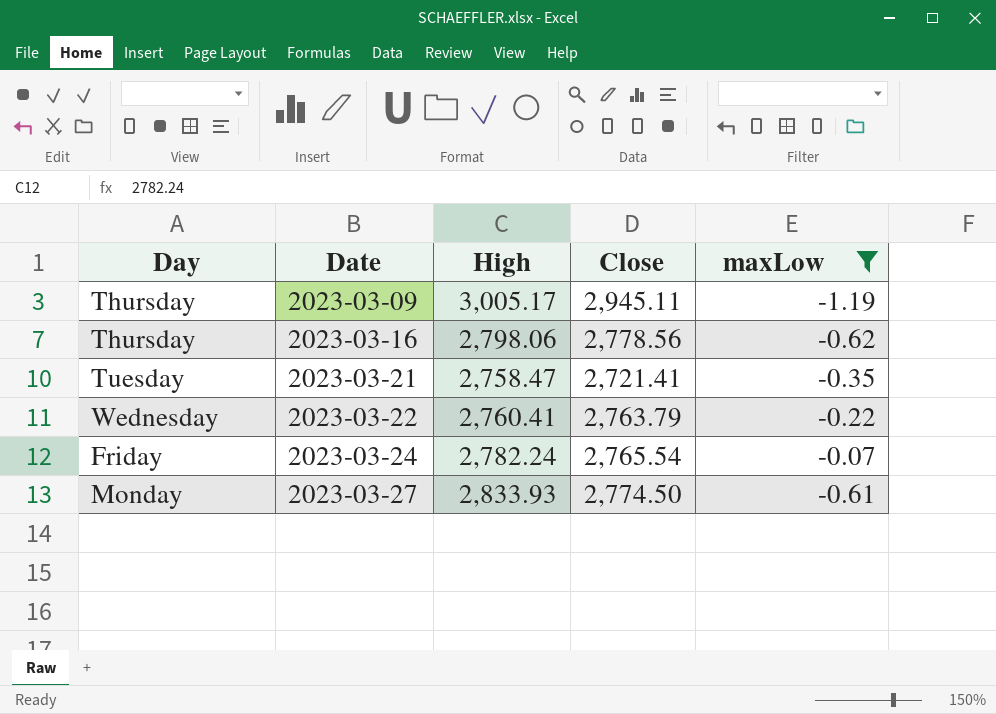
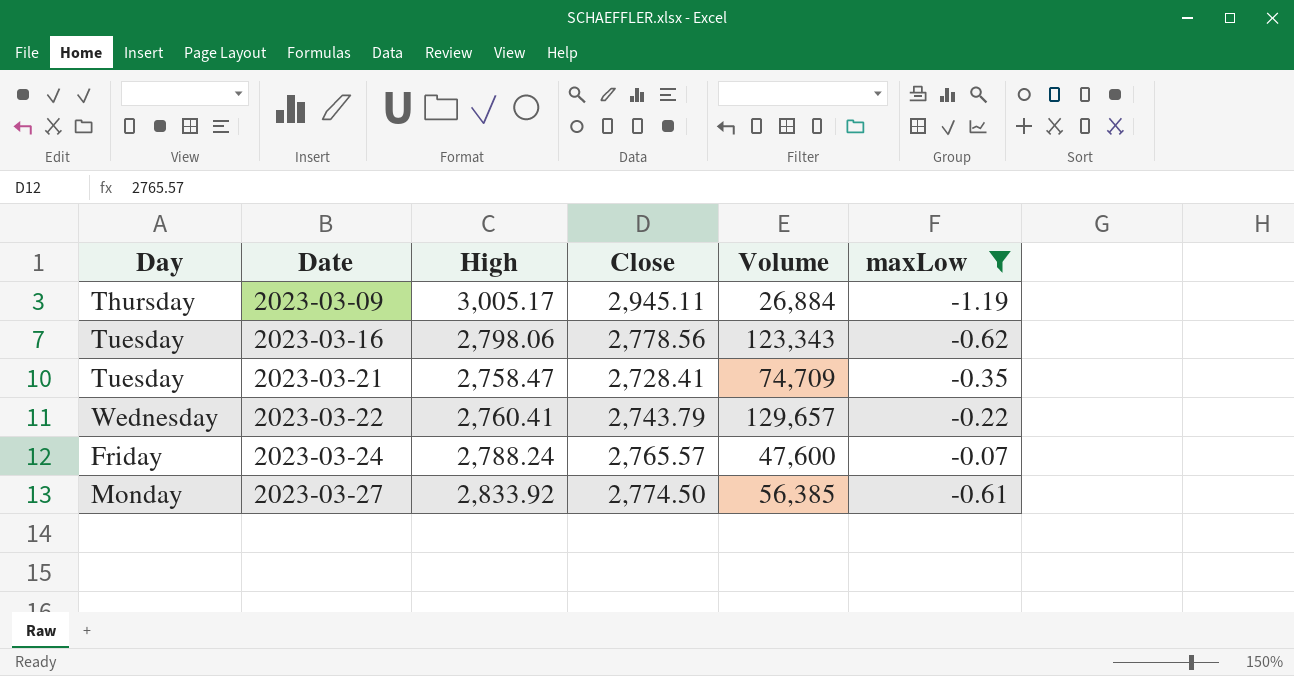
column Volume | position: none -> 5
2023-03-16 | Day: Thursday -> Tuesday
2023-03-21 | Close: 2,721.41 -> 2,728.41
2023-03-22 | Close: 2,763.79 -> 2,743.79
2023-03-24 | High: 2,782.24 -> 2,788.24
2023-03-24 | Close: 2,765.54 -> 2,765.57
2023-03-27 | High: 2,833.93 -> 2,833.92

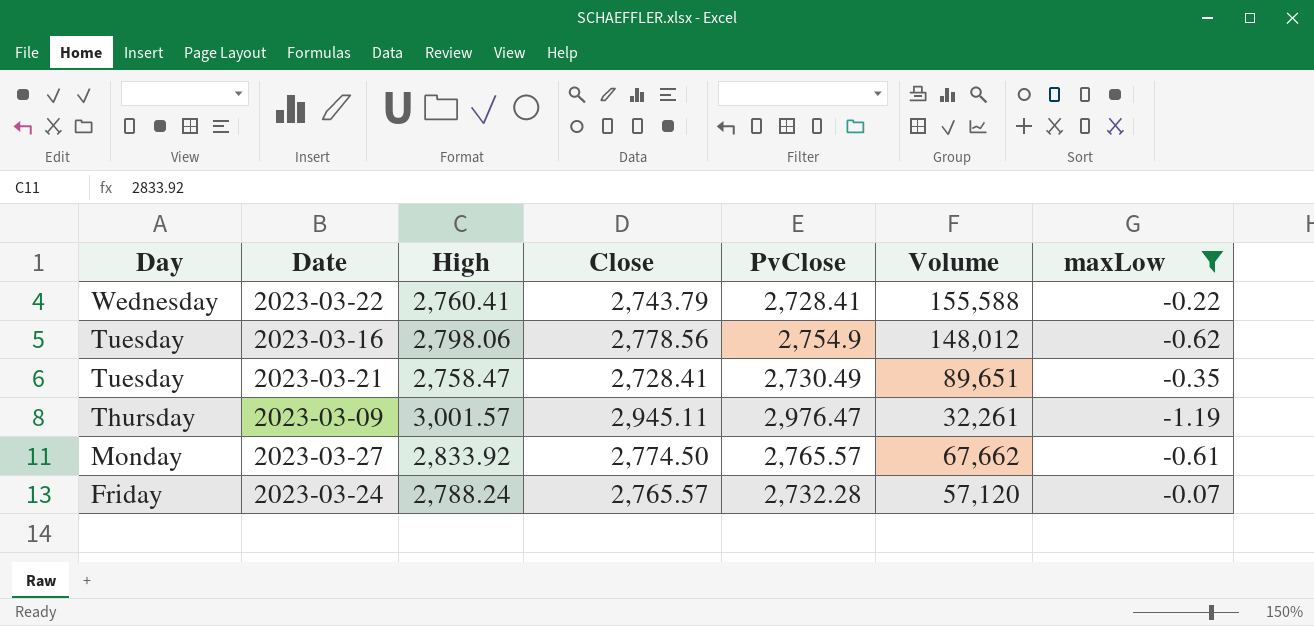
row order: Date ascending -> Day descending
column PvClose | position: none -> 5
2023-03-22 | Volume: 129,657 -> 155,588
2023-03-16 | Volume: 123,343 -> 148,012
2023-03-21 | Volume: 74,709 -> 89,651
2023-03-09 | High: 3,005.17 -> 3,001.57
2023-03-09 | Volume: 26,884 -> 32,261
2023-03-27 | Volume: 56,385 -> 67,662
2023-03-24 | Volume: 47,600 -> 57,120

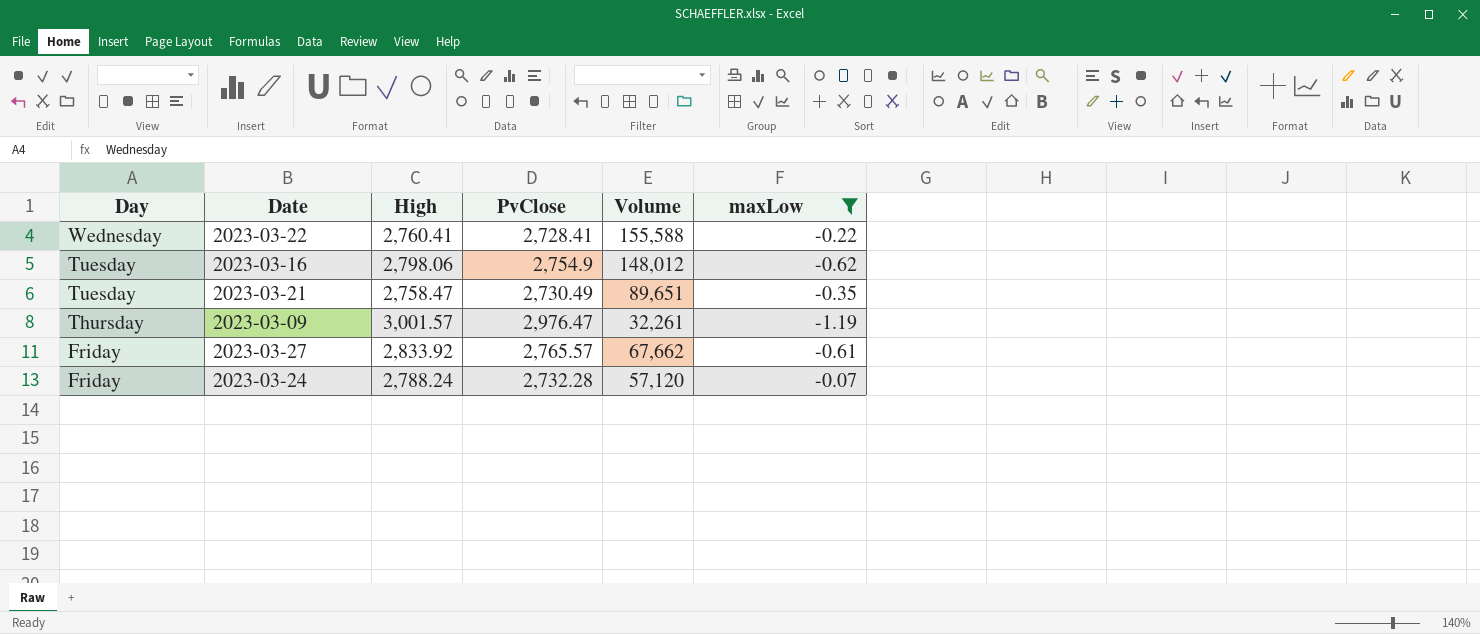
column Close | position: 4 -> none
2023-03-27 | Day: Monday -> Friday

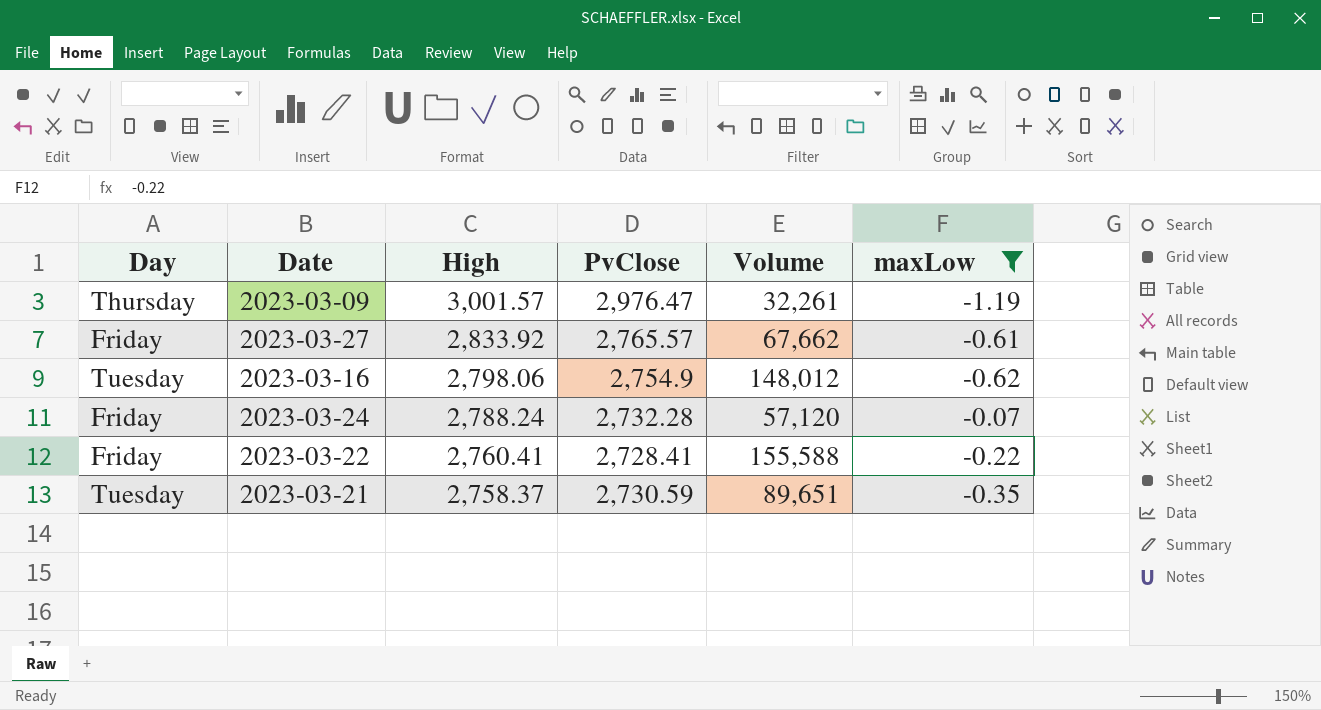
row order: Day descending -> High descending
2023-03-22 | Day: Wednesday -> Friday
2023-03-21 | High: 2,758.47 -> 2,758.37
2023-03-21 | PvClose: 2,730.49 -> 2,730.59

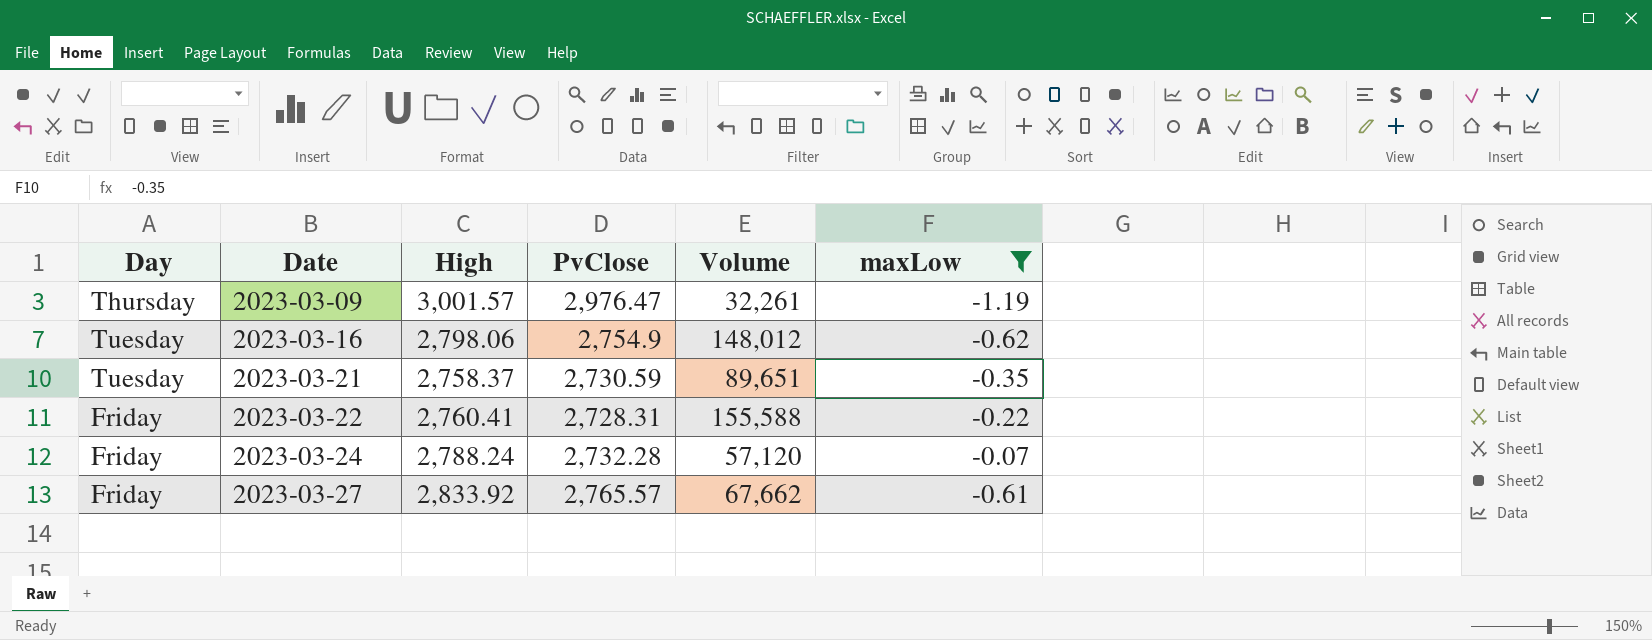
row order: High descending -> Date ascending
2023-03-22 | PvClose: 2,728.41 -> 2,728.31

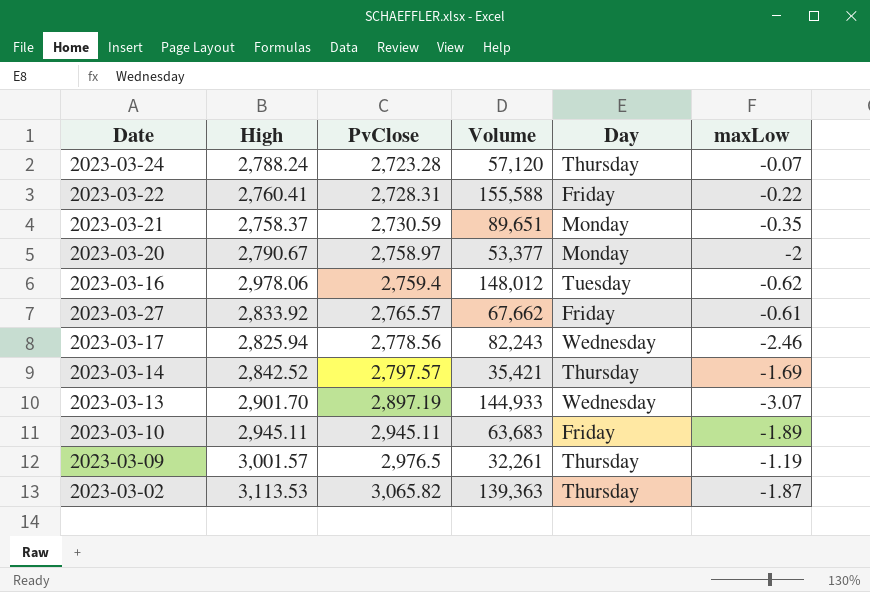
filter: maxLow >= -1.19 -> none
row order: Date ascending -> PvClose ascending
column Day | position: 1 -> 5
2023-03-24 | PvClose: 2,732.28 -> 2,723.28
2023-03-24 | Day: Friday -> Thursday
2023-03-21 | Day: Tuesday -> Monday
2023-03-16 | High: 2,798.06 -> 2,978.06
2023-03-16 | PvClose: 2,754.9 -> 2,759.4
2023-03-09 | PvClose: 2,976.47 -> 2,976.5

